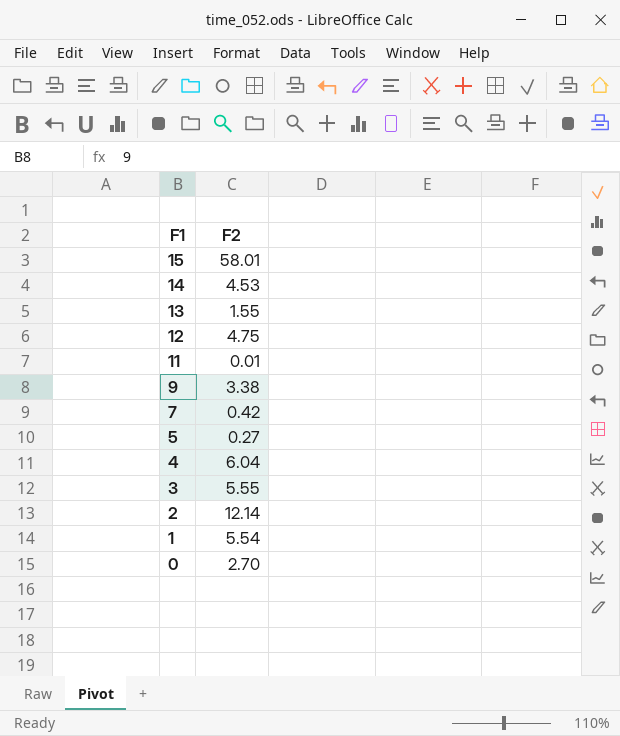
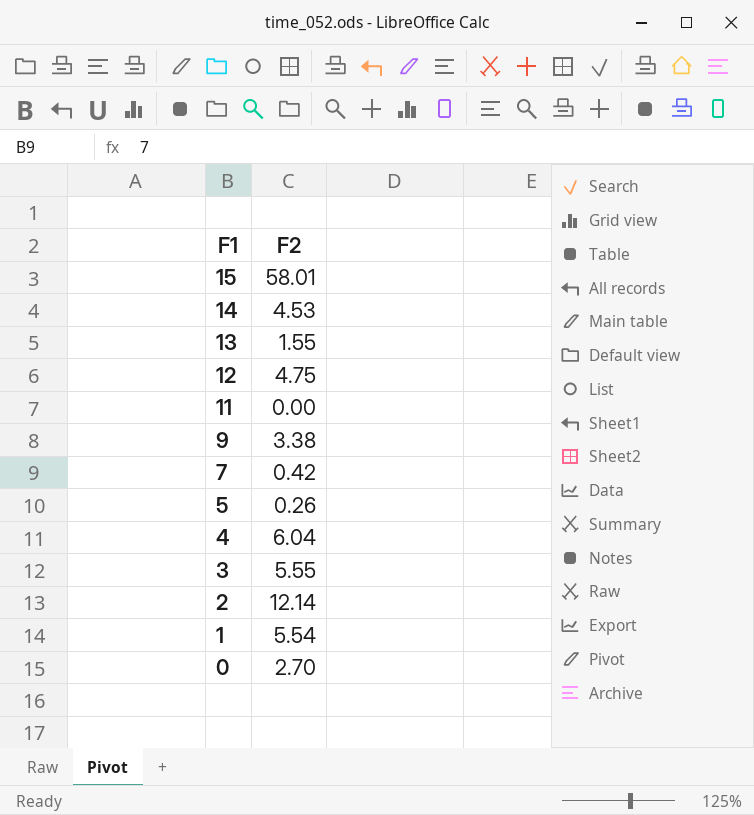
11 | F2: 0.01 -> 0.00
5 | F2: 0.27 -> 0.26

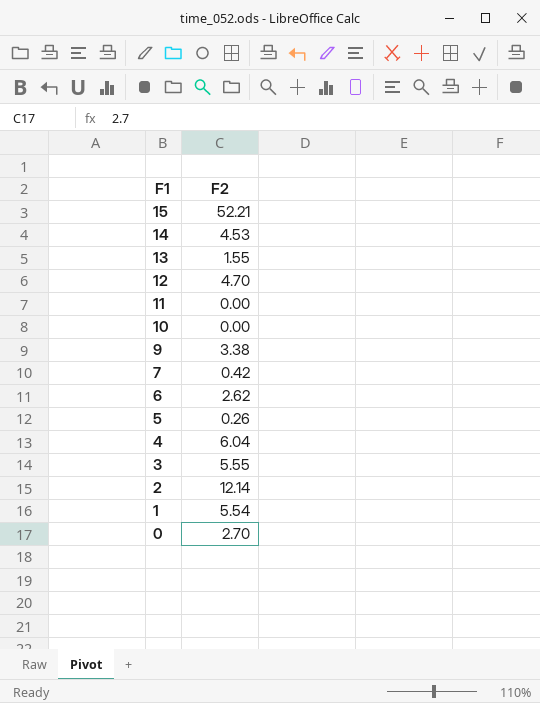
15 | F2: 58.01 -> 52.21
12 | F2: 4.75 -> 4.70
row 10: none -> 0.00
row 6: none -> 2.62

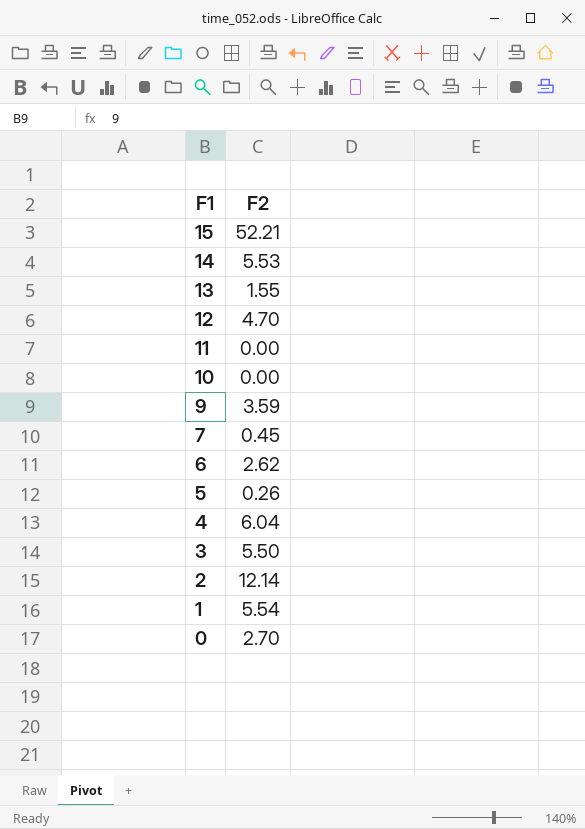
14 | F2: 4.53 -> 5.53
9 | F2: 3.38 -> 3.59
7 | F2: 0.42 -> 0.45
3 | F2: 5.55 -> 5.50

